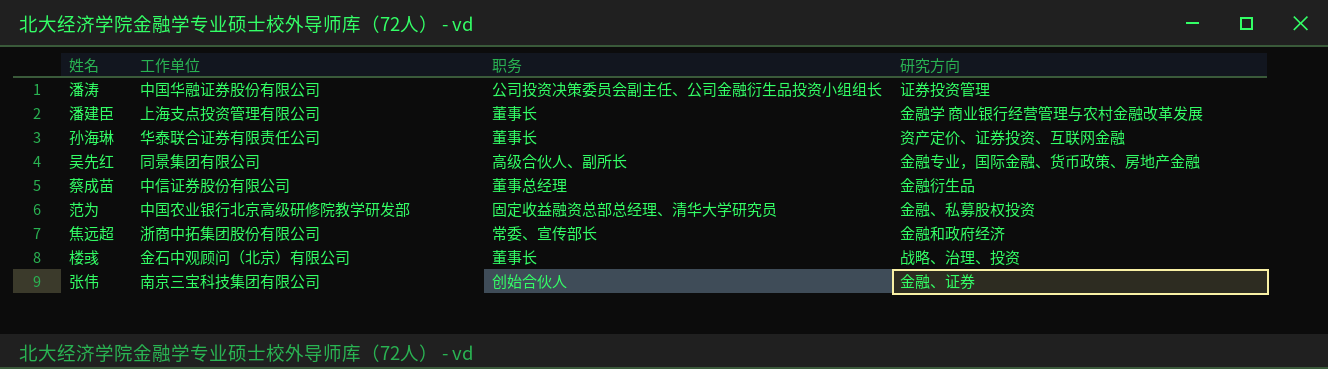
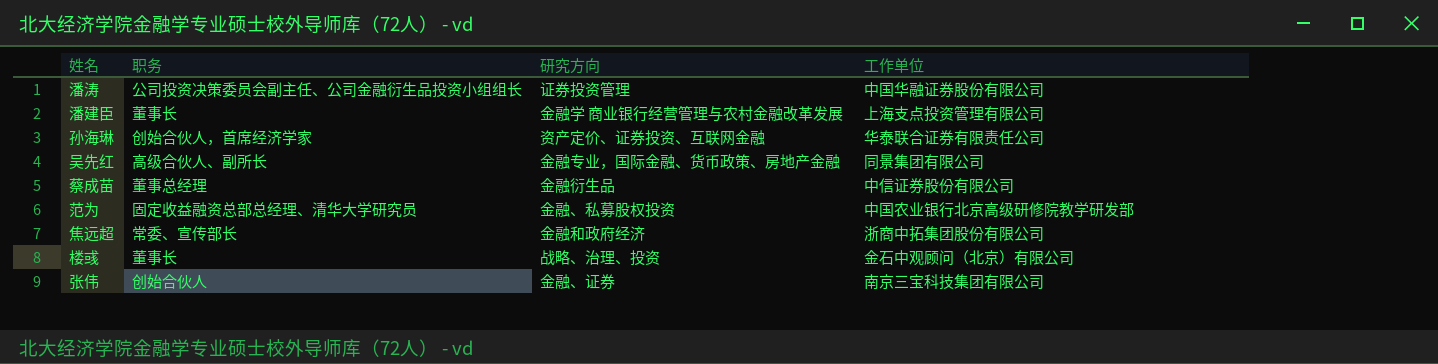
column 工作单位 | position: 2 -> 4
孙海琳 | 职务: 董事长 -> 创始合伙人，首席经济学家

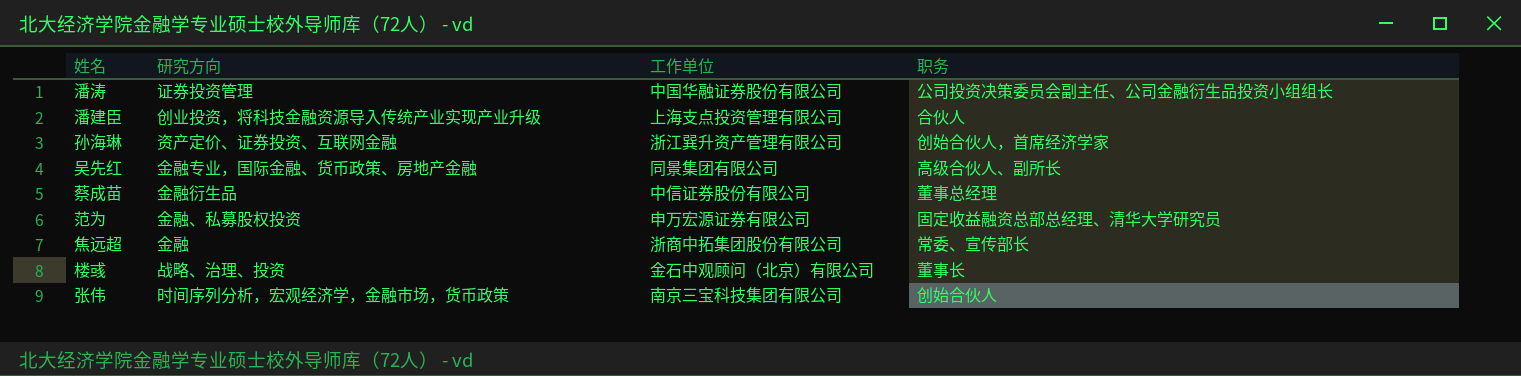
column 职务 | position: 2 -> 4
潘建臣 | 研究方向: 金融学 商业银行经营管理与农村金融改革发展 -> 创业投资，将科技金融资源导入传统产业实现产业升级
潘建臣 | 职务: 董事长 -> 合伙人
孙海琳 | 工作单位: 华泰联合证券有限责任公司 -> 浙江巽升资产管理有限公司
范为 | 工作单位: 中国农业银行北京高级研修院教学研发部 -> 申万宏源证券有限公司
焦远超 | 研究方向: 金融和政府经济 -> 金融
张伟 | 研究方向: 金融、证券 -> 时间序列分析，宏观经济学，金融市场，货币政策

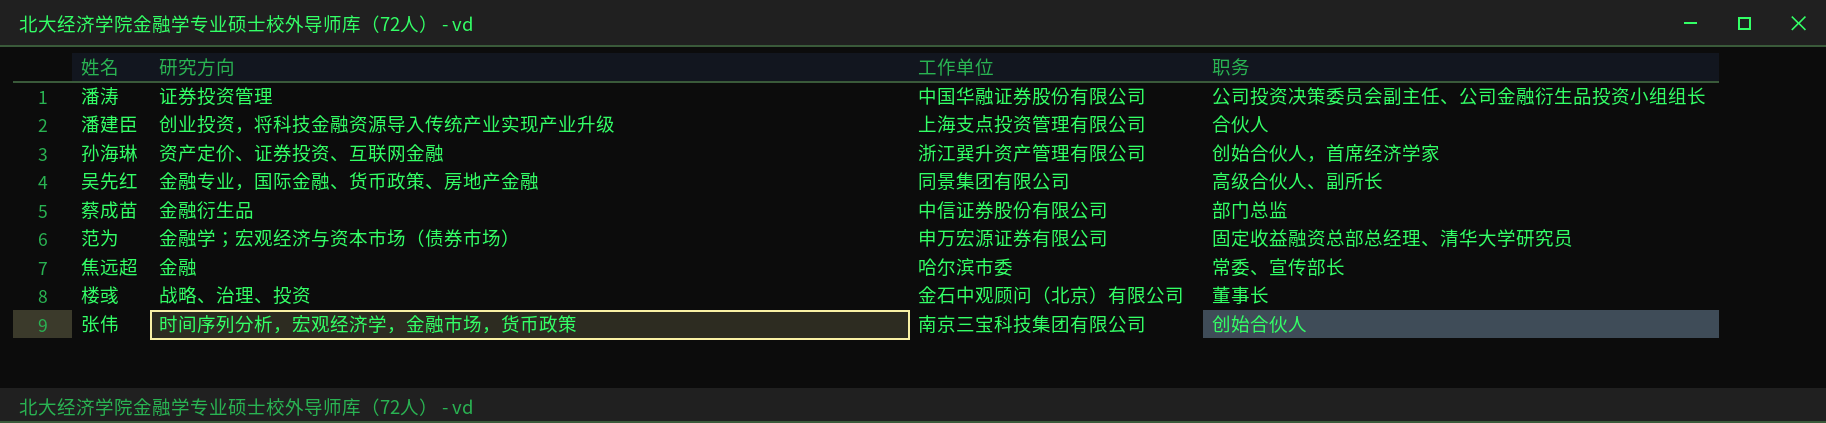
蔡成苗 | 职务: 董事总经理 -> 部门总监
范为 | 研究方向: 金融、私募股权投资 -> 金融学；宏观经济与资本市场（债券市场）
焦远超 | 工作单位: 浙商中拓集团股份有限公司 -> 哈尔滨市委

